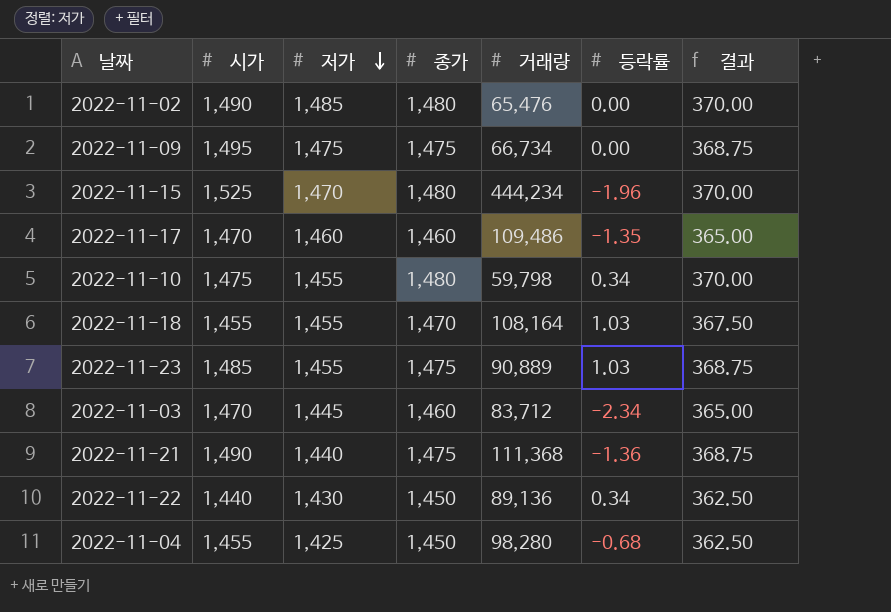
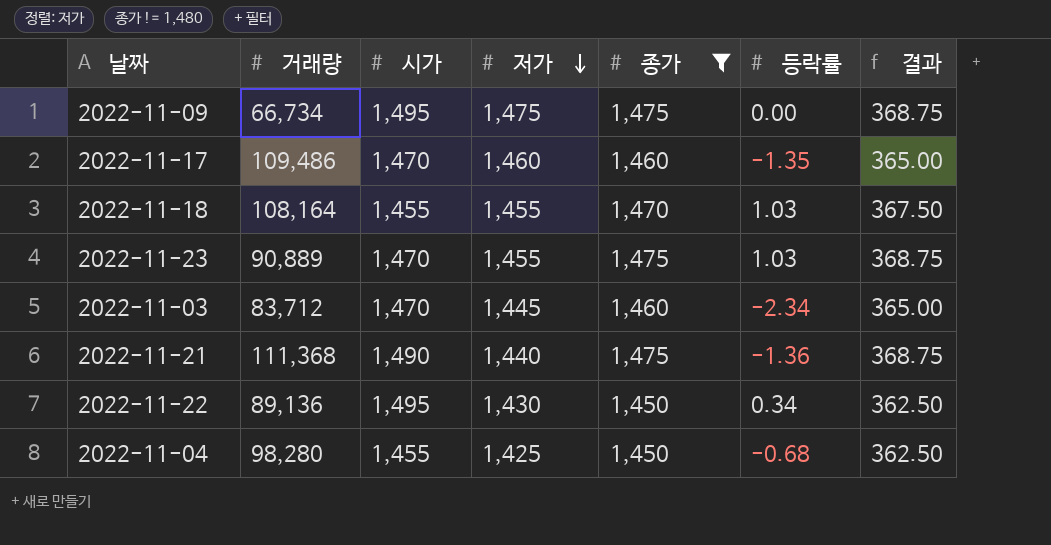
filter: none -> 종가 != 1,480
column 거래량 | position: 5 -> 2
2022-11-23 | 시가: 1,485 -> 1,470
2022-11-22 | 시가: 1,440 -> 1,495

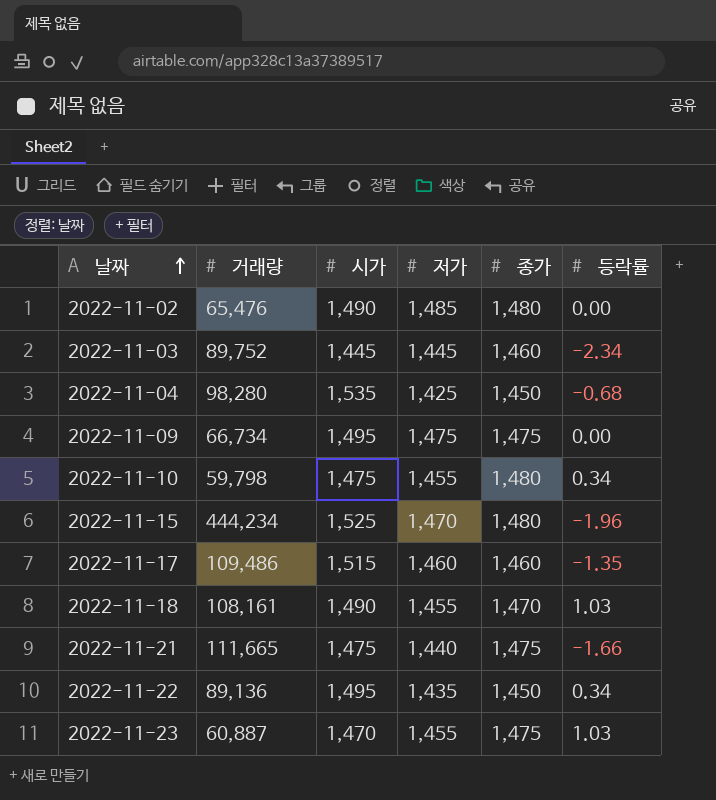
filter: 종가 != 1,480 -> none
row order: 저가 descending -> 날짜 ascending
column 결과 | formula: [종가] * 0.25 -> none
2022-11-03 | 거래량: 83,712 -> 89,752
2022-11-03 | 시가: 1,470 -> 1,445
2022-11-04 | 시가: 1,455 -> 1,535
2022-11-17 | 시가: 1,470 -> 1,515
2022-11-18 | 거래량: 108,164 -> 108,161
2022-11-18 | 시가: 1,455 -> 1,490
2022-11-21 | 거래량: 111,368 -> 111,665
2022-11-21 | 시가: 1,490 -> 1,475
2022-11-21 | 등락률: -1.36 -> -1.66
2022-11-22 | 저가: 1,430 -> 1,435
2022-11-23 | 거래량: 90,889 -> 60,887

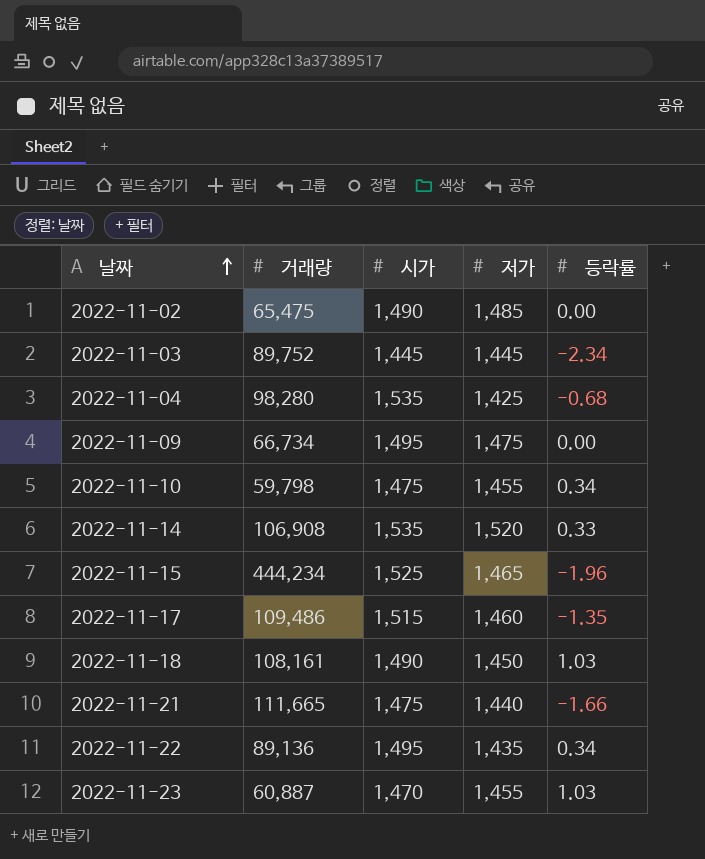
column 종가 | position: 5 -> none
2022-11-02 | 거래량: 65,476 -> 65,475
row 2022-11-14: none -> 106,908 | 1,535 | 1,520 | 0.33
2022-11-15 | 저가: 1,470 -> 1,465
2022-11-18 | 저가: 1,455 -> 1,450

